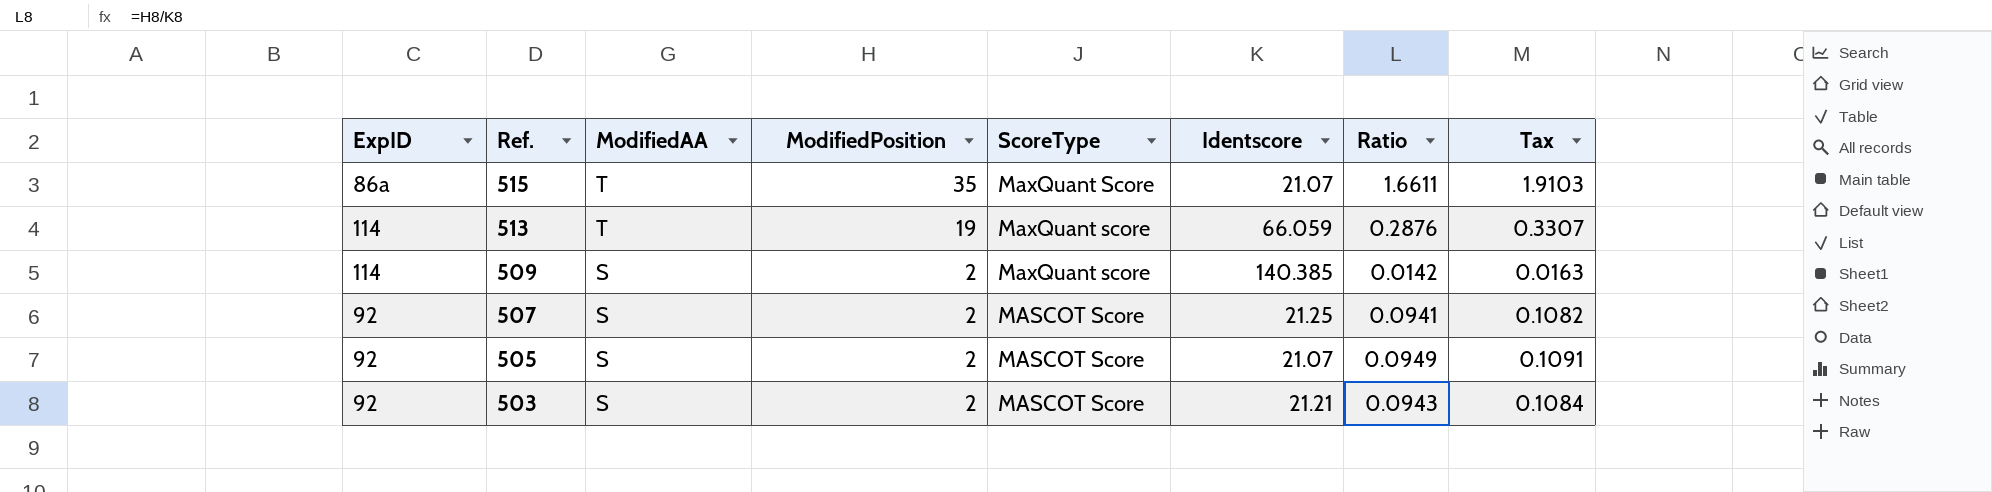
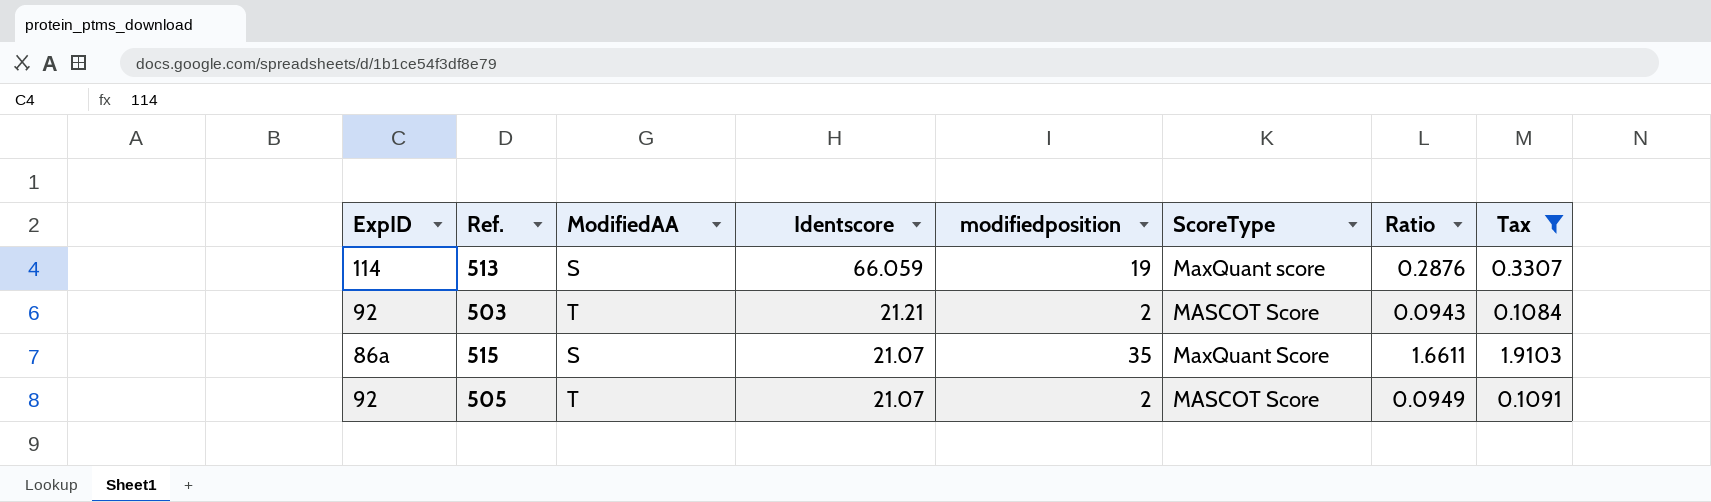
filter: none -> Tax >= 0.1084
row order: Ref. descending -> Identscore descending
column Identscore | position: 6 -> 4
column name: ModifiedPosition -> modifiedposition
513 | ModifiedAA: T -> S
503 | ModifiedAA: S -> T
515 | ModifiedAA: T -> S
505 | ModifiedAA: S -> T

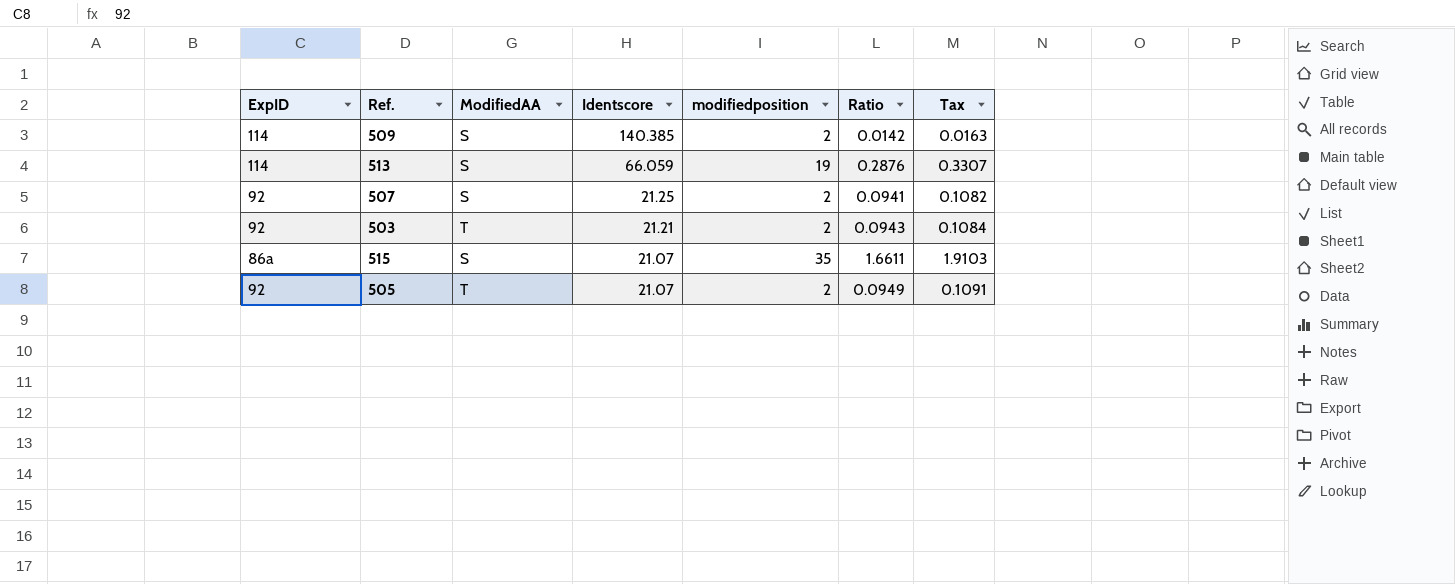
filter: Tax >= 0.1084 -> none
column ScoreType | position: 6 -> none

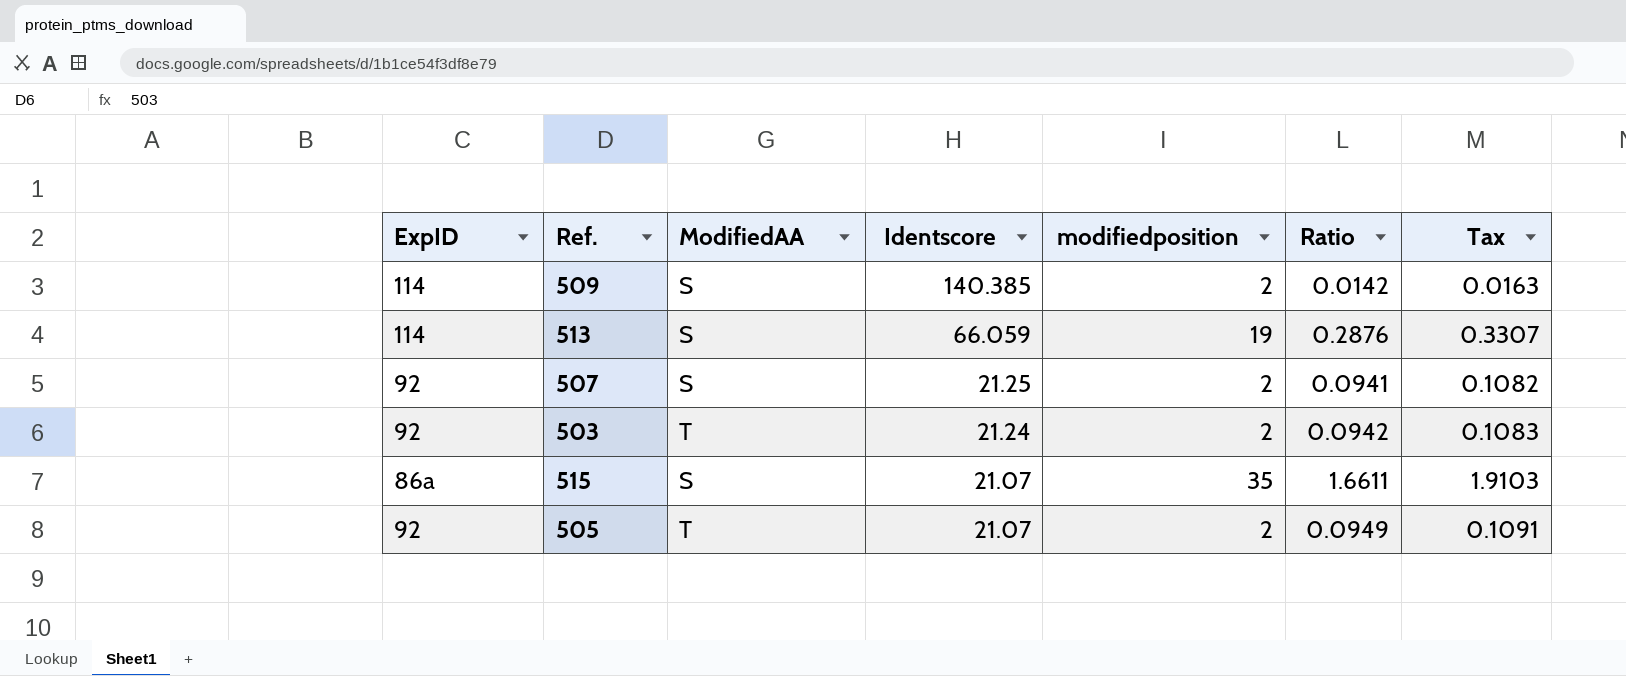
503 | Identscore: 21.21 -> 21.24
503 | Ratio: 0.0943 -> 0.0942
503 | Tax: 0.1084 -> 0.1083

